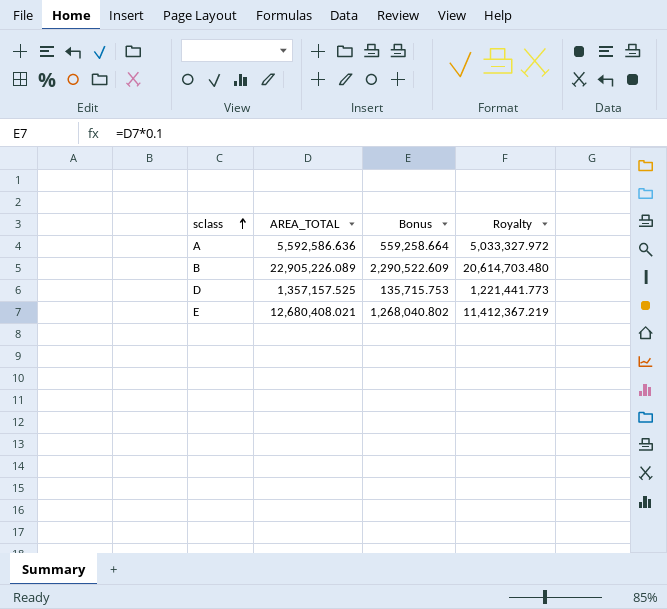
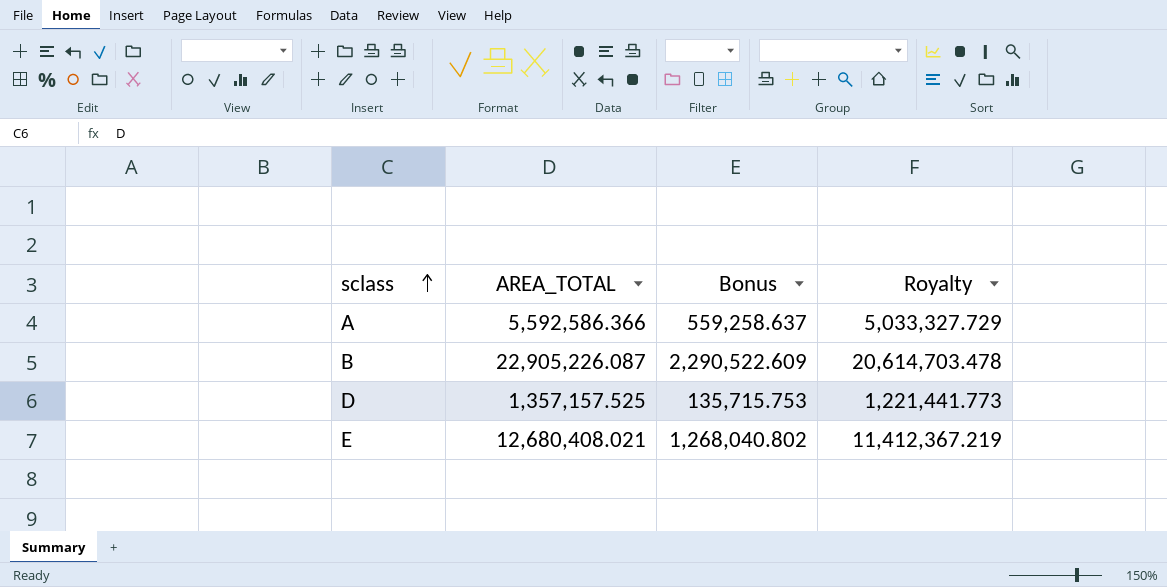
A | AREA_TOTAL: 5,592,586.636 -> 5,592,586.366
A | Bonus: 559,258.664 -> 559,258.637
A | Royalty: 5,033,327.972 -> 5,033,327.729
B | AREA_TOTAL: 22,905,226.089 -> 22,905,226.087
B | Royalty: 20,614,703.480 -> 20,614,703.478

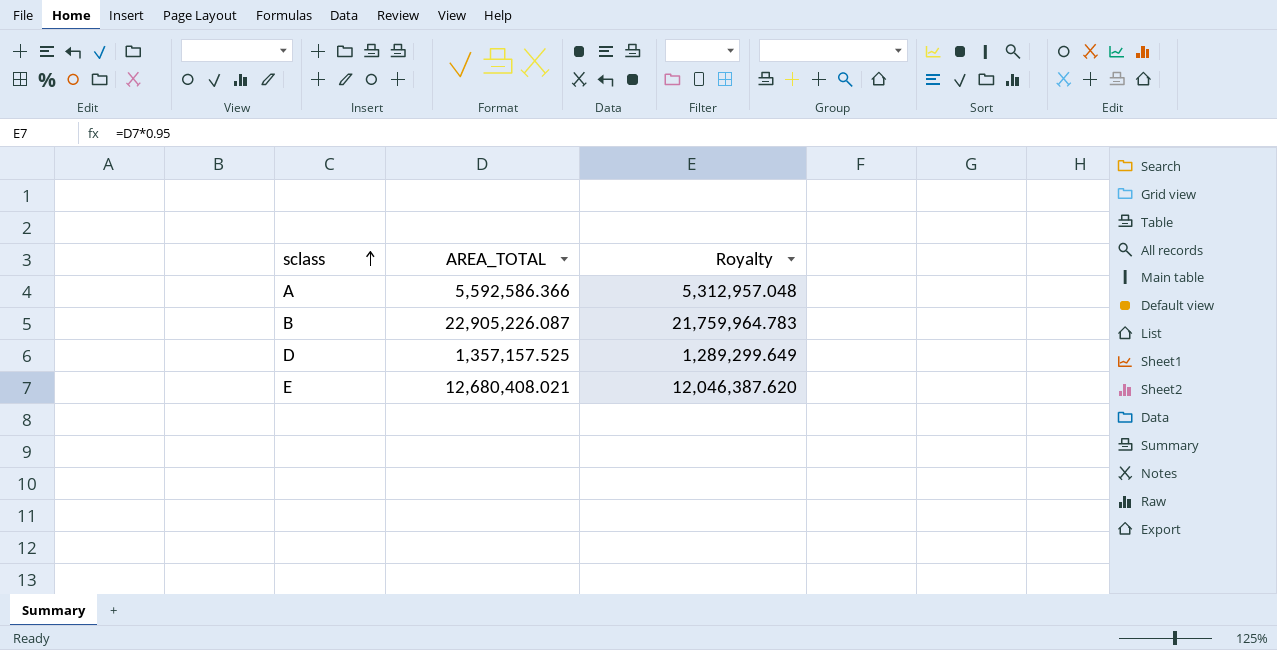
column Bonus | formula: [AREA_TOTAL] * 0.1 -> none
column Royalty | formula: [AREA_TOTAL] * 0.9 -> [AREA_TOTAL] * 0.95

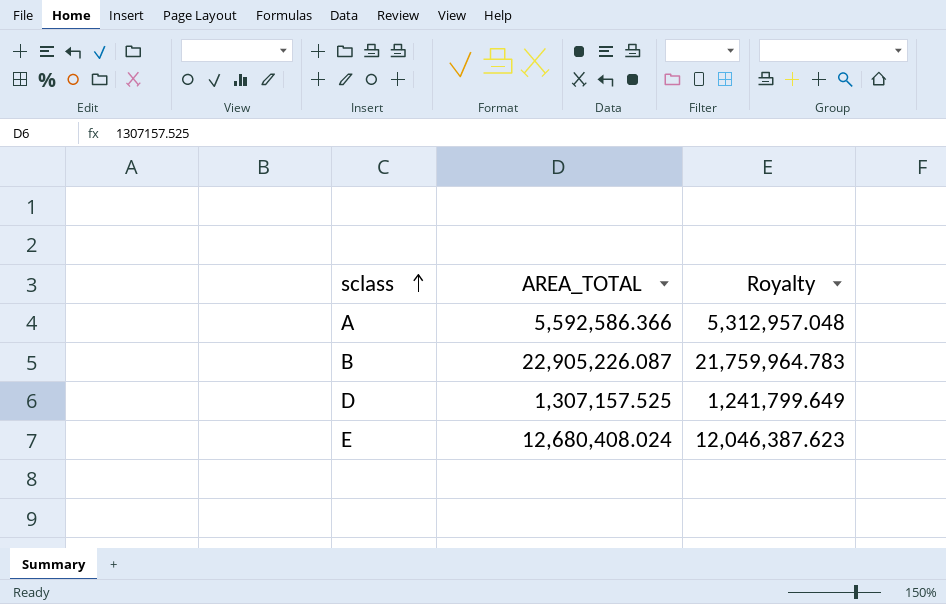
D | AREA_TOTAL: 1,357,157.525 -> 1,307,157.525
D | Royalty: 1,289,299.649 -> 1,241,799.649
E | AREA_TOTAL: 12,680,408.021 -> 12,680,408.024
E | Royalty: 12,046,387.620 -> 12,046,387.623

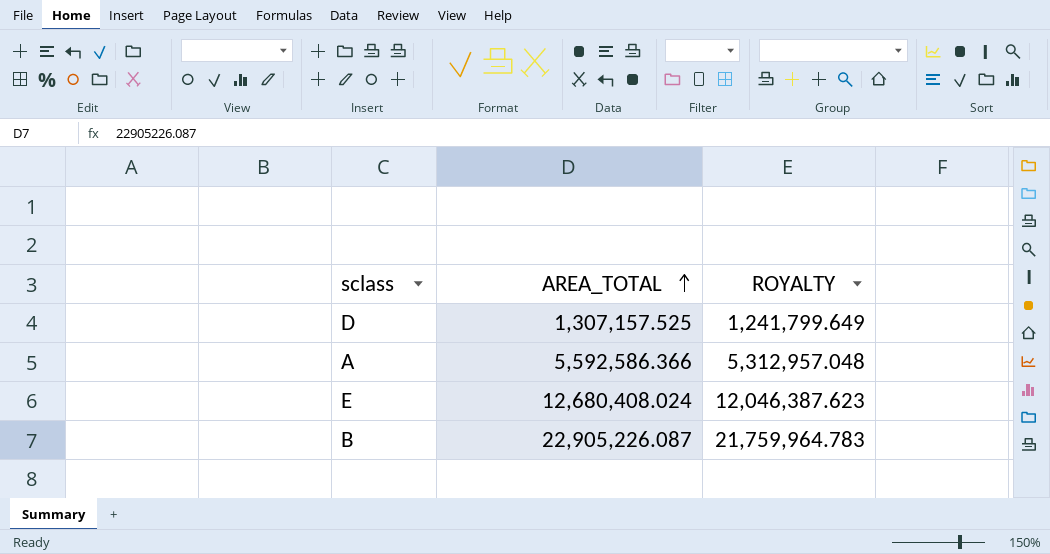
row order: sclass ascending -> AREA_TOTAL ascending
column name: Royalty -> ROYALTY

